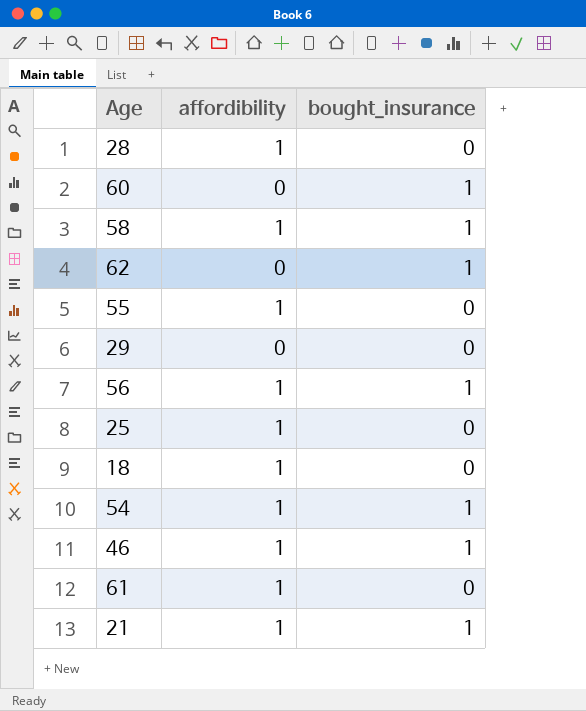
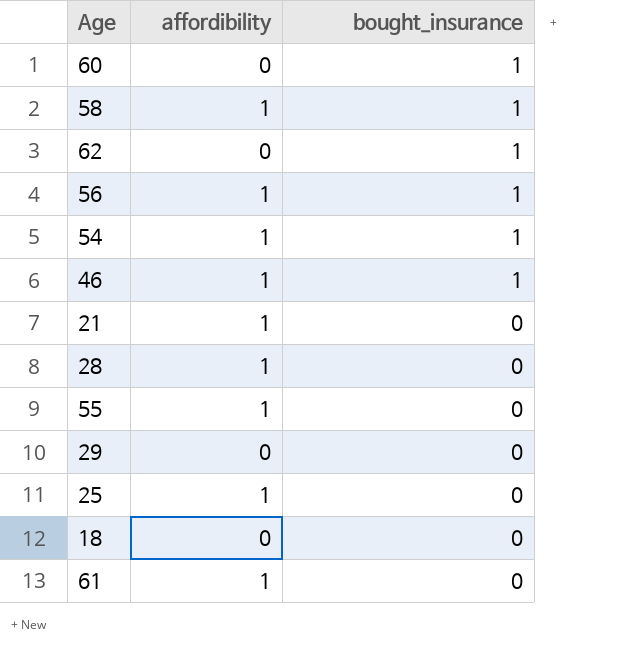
row order: none -> bought_insurance descending
21 | bought_insurance: 1 -> 0
18 | affordibility: 1 -> 0

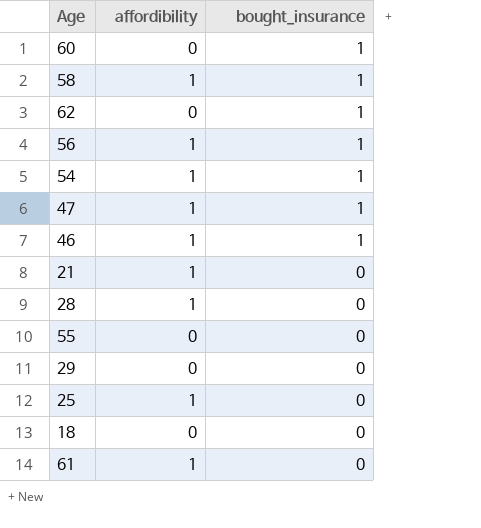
row 47: none -> 1 | 1
55 | affordibility: 1 -> 0

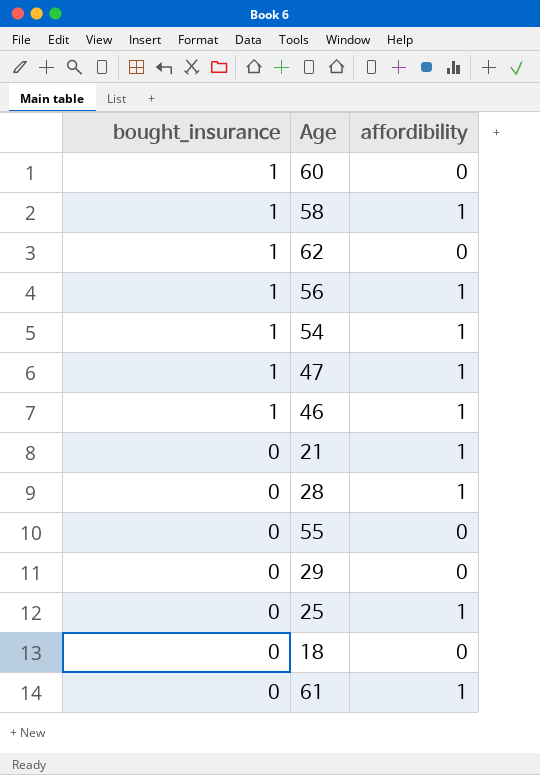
column bought_insurance | position: 3 -> 1

